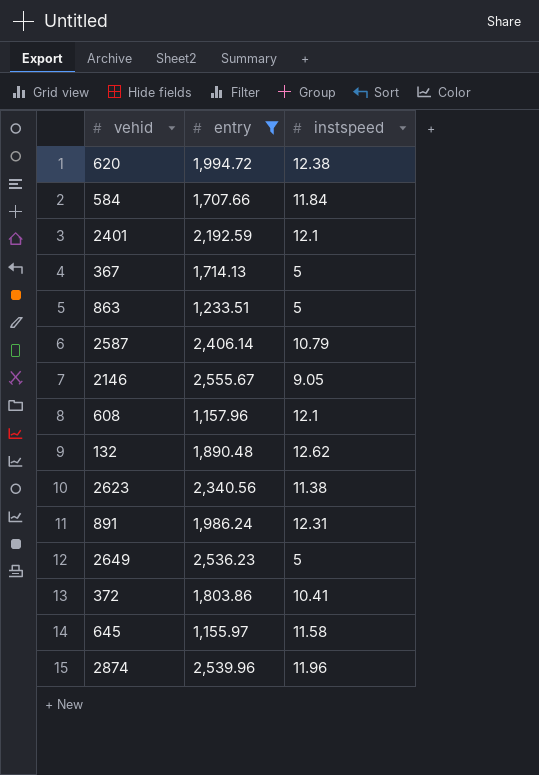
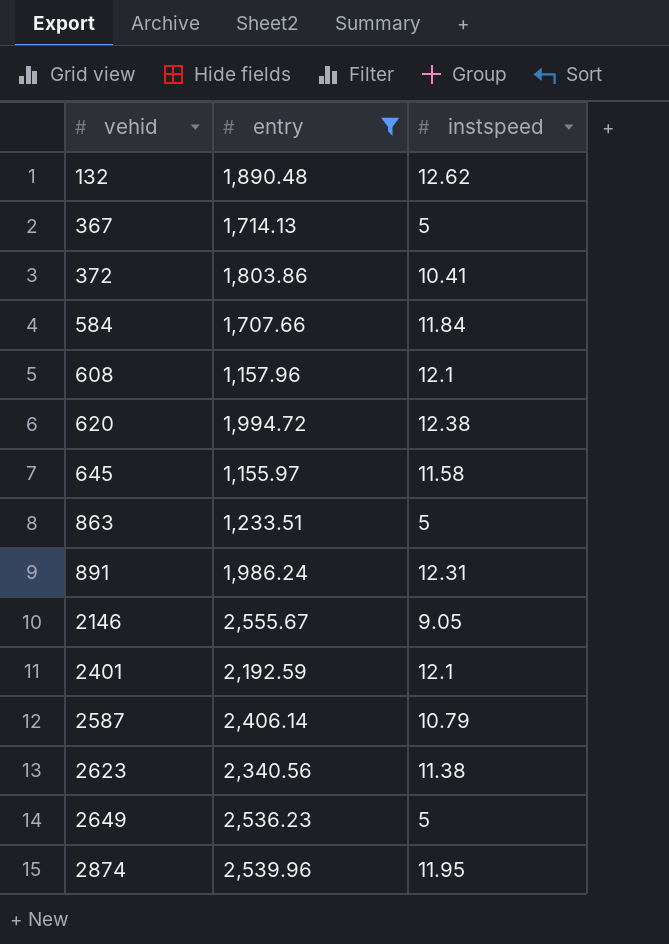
row order: none -> vehid ascending
2874 | instspeed: 11.96 -> 11.95

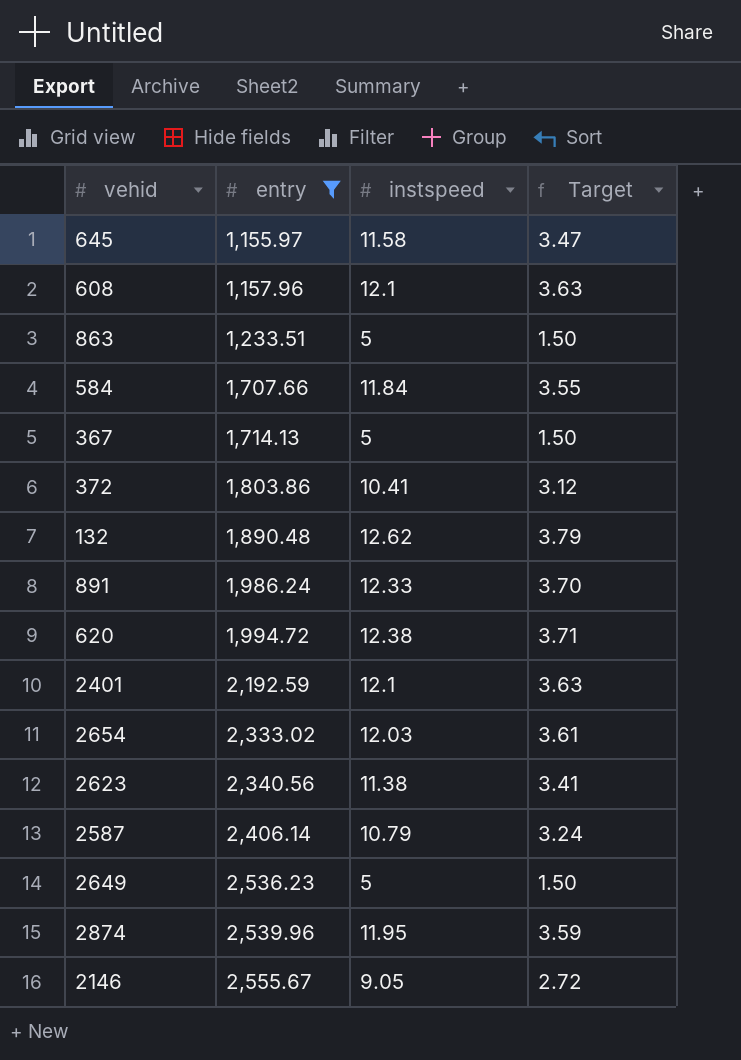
row order: vehid ascending -> entry ascending
column Target | formula: none -> [instspeed] * 0.3
891 | instspeed: 12.31 -> 12.33
row 2654: none -> 2,333.02 | 12.03 | 3.61

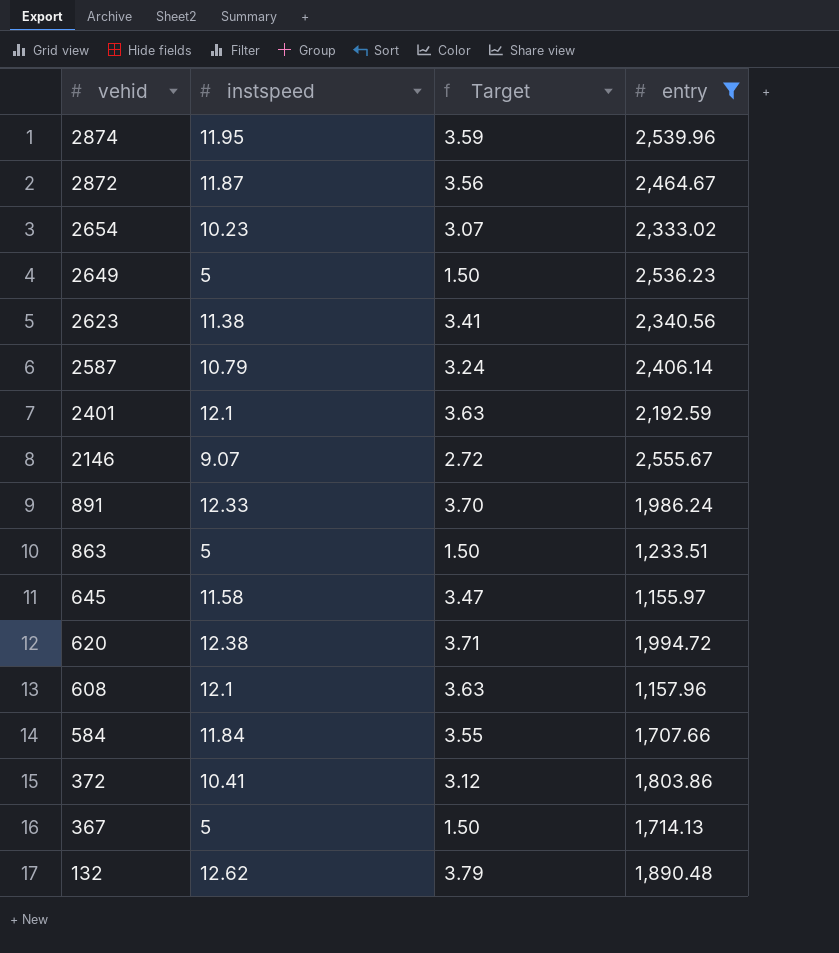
row order: entry ascending -> vehid descending
column entry | position: 2 -> 4
row 2872: none -> 11.87 | 3.56 | 2,464.67
2654 | instspeed: 12.03 -> 10.23
2654 | Target: 3.61 -> 3.07
2146 | instspeed: 9.05 -> 9.07

